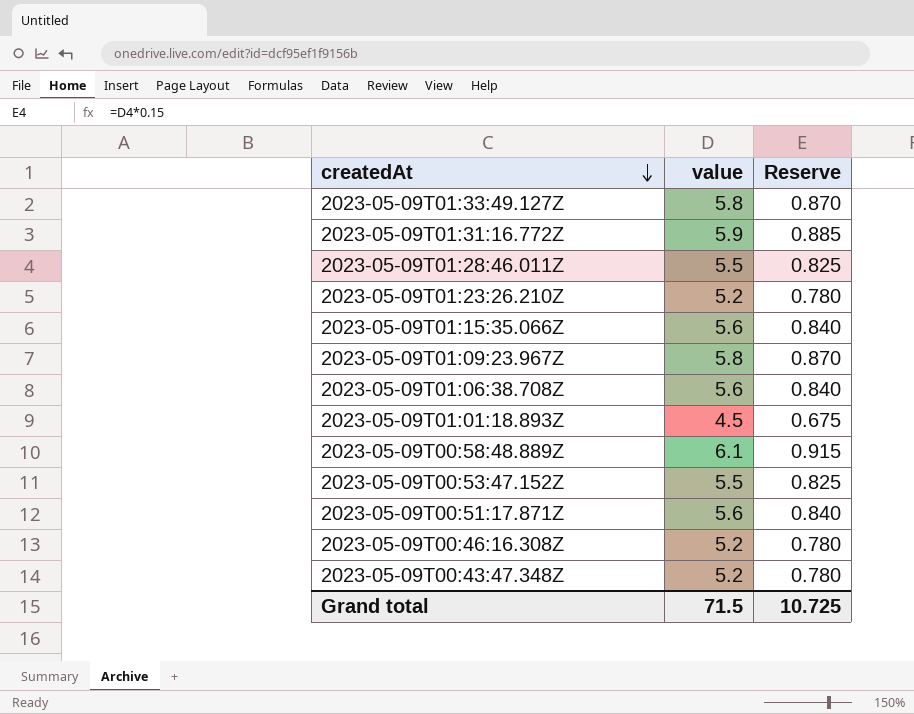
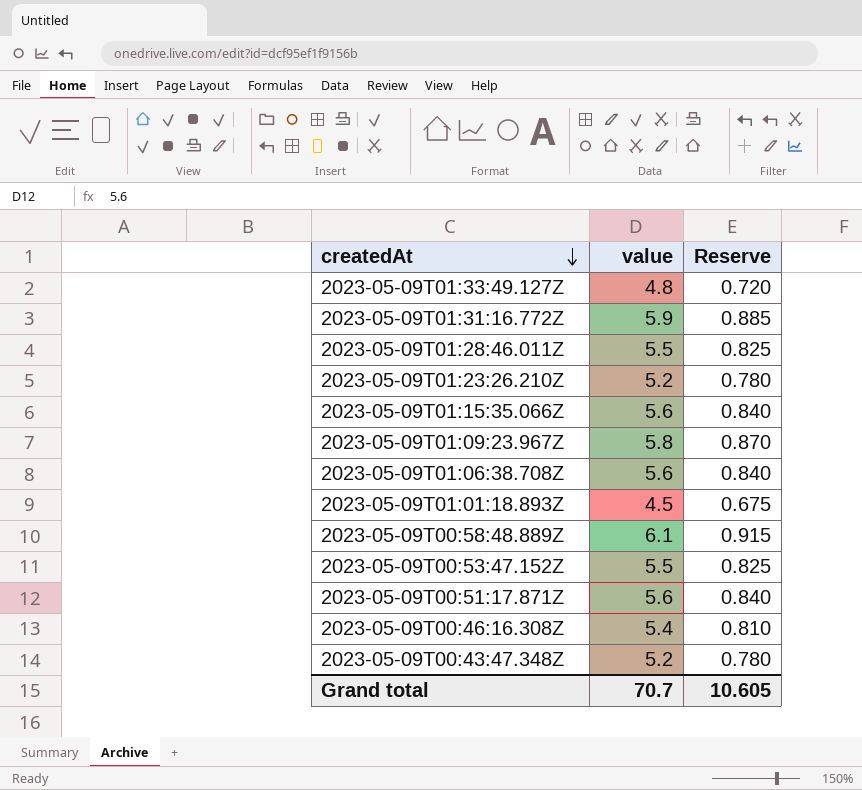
2023-05-09T01:33:49.127Z | value: 5.8 -> 4.8
2023-05-09T01:33:49.127Z | Reserve: 0.870 -> 0.720
2023-05-09T00:46:16.308Z | value: 5.2 -> 5.4
2023-05-09T00:46:16.308Z | Reserve: 0.780 -> 0.810
Grand total | value: 71.5 -> 70.7
Grand total | Reserve: 10.725 -> 10.605

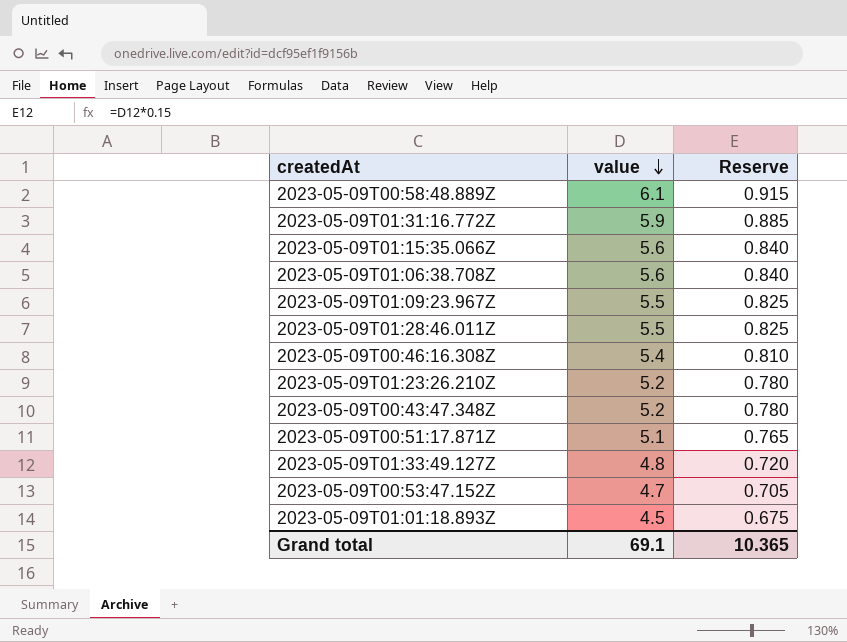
row order: createdAt descending -> value descending
2023-05-09T01:09:23.967Z | value: 5.8 -> 5.5
2023-05-09T01:09:23.967Z | Reserve: 0.870 -> 0.825
2023-05-09T00:51:17.871Z | value: 5.6 -> 5.1
2023-05-09T00:51:17.871Z | Reserve: 0.840 -> 0.765
2023-05-09T00:53:47.152Z | value: 5.5 -> 4.7
2023-05-09T00:53:47.152Z | Reserve: 0.825 -> 0.705
Grand total | value: 70.7 -> 69.1
Grand total | Reserve: 10.605 -> 10.365

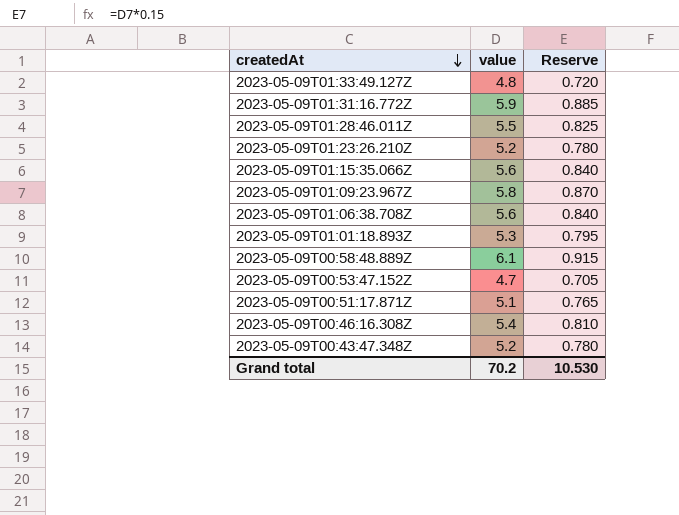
row order: value descending -> createdAt descending
2023-05-09T01:09:23.967Z | value: 5.5 -> 5.8
2023-05-09T01:09:23.967Z | Reserve: 0.825 -> 0.870
2023-05-09T01:01:18.893Z | value: 4.5 -> 5.3
2023-05-09T01:01:18.893Z | Reserve: 0.675 -> 0.795
Grand total | value: 69.1 -> 70.2
Grand total | Reserve: 10.365 -> 10.530

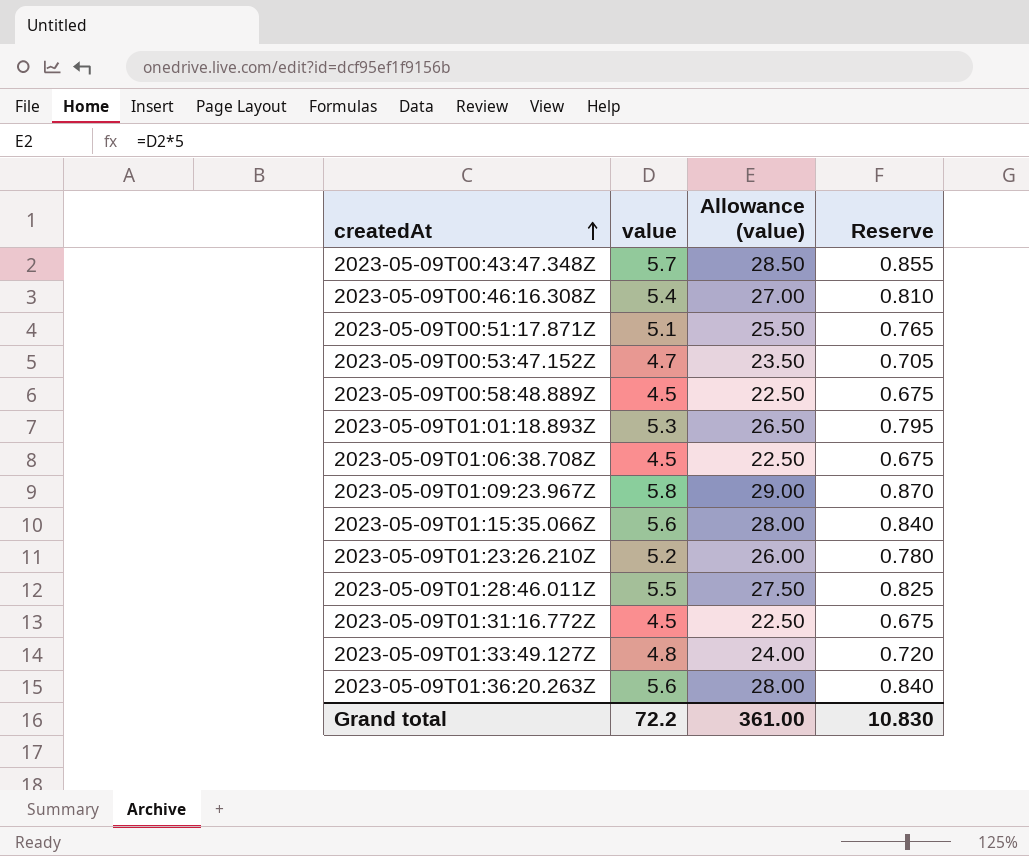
row order: createdAt descending -> createdAt ascending
column Allowance (value) | formula: none -> [value] * 5
2023-05-09T00:43:47.348Z | value: 5.2 -> 5.7
2023-05-09T00:43:47.348Z | Reserve: 0.780 -> 0.855
2023-05-09T00:58:48.889Z | value: 6.1 -> 4.5
2023-05-09T00:58:48.889Z | Reserve: 0.915 -> 0.675
2023-05-09T01:06:38.708Z | value: 5.6 -> 4.5
2023-05-09T01:06:38.708Z | Reserve: 0.840 -> 0.675
2023-05-09T01:31:16.772Z | value: 5.9 -> 4.5
2023-05-09T01:31:16.772Z | Reserve: 0.885 -> 0.675
row 2023-05-09T01:36:20.263Z: none -> 5.6 | 28.00 | 0.840
Grand total | value: 70.2 -> 72.2
Grand total | Reserve: 10.530 -> 10.830

